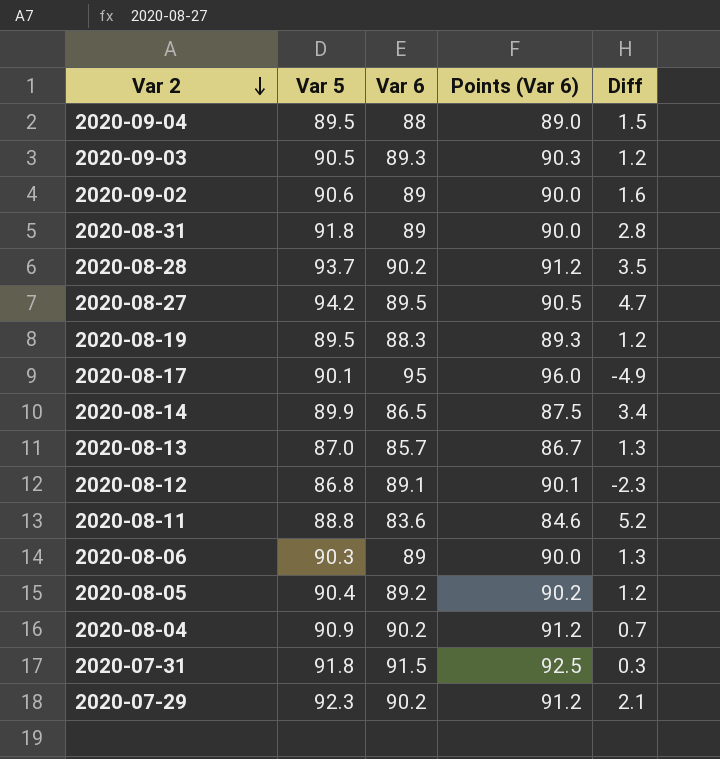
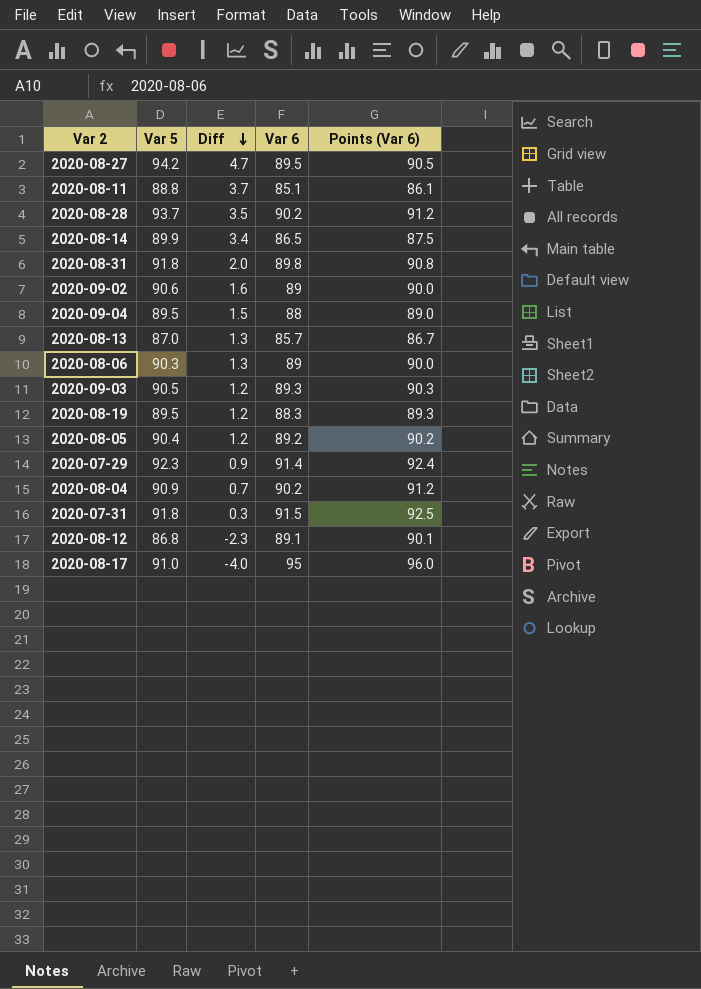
row order: Var 2 descending -> Diff descending
column Diff | position: 5 -> 3
2020-08-11 | Diff: 5.2 -> 3.7
2020-08-11 | Var 6: 83.6 -> 85.1
2020-08-11 | Points (Var 6): 84.6 -> 86.1
2020-08-31 | Diff: 2.8 -> 2.0
2020-08-31 | Var 6: 89 -> 89.8
2020-08-31 | Points (Var 6): 90.0 -> 90.8
2020-07-29 | Diff: 2.1 -> 0.9
2020-07-29 | Var 6: 90.2 -> 91.4
2020-07-29 | Points (Var 6): 91.2 -> 92.4
2020-08-17 | Var 5: 90.1 -> 91.0
2020-08-17 | Diff: -4.9 -> -4.0

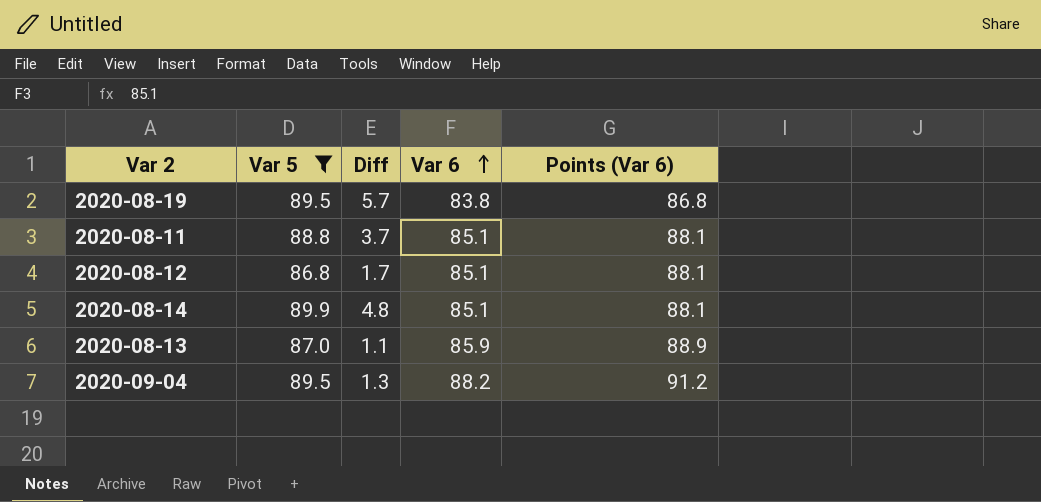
filter: none -> Var 5 <= 89.9
row order: Diff descending -> Var 6 ascending
column Points (Var 6) | formula: [Var 6] + 1 -> [Var 6] + 3
2020-08-19 | Diff: 1.2 -> 5.7
2020-08-19 | Var 6: 88.3 -> 83.8
2020-08-12 | Diff: -2.3 -> 1.7
2020-08-12 | Var 6: 89.1 -> 85.1
2020-08-14 | Diff: 3.4 -> 4.8
2020-08-14 | Var 6: 86.5 -> 85.1
2020-08-13 | Diff: 1.3 -> 1.1
2020-08-13 | Var 6: 85.7 -> 85.9
2020-09-04 | Diff: 1.5 -> 1.3
2020-09-04 | Var 6: 88 -> 88.2

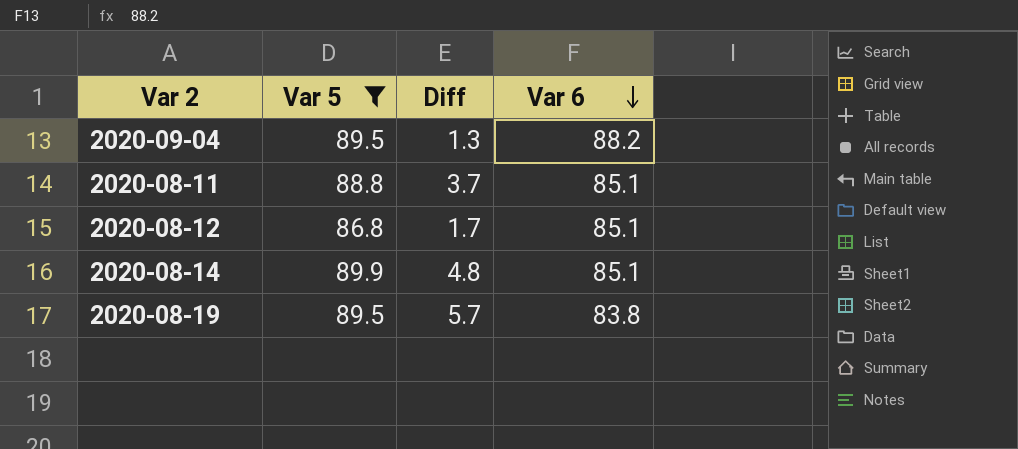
row order: Var 6 ascending -> Var 6 descending
column Points (Var 6) | formula: [Var 6] + 3 -> none
row 2020-08-13: 87.0 | 1.1 | 85.9 | 88.9 -> none

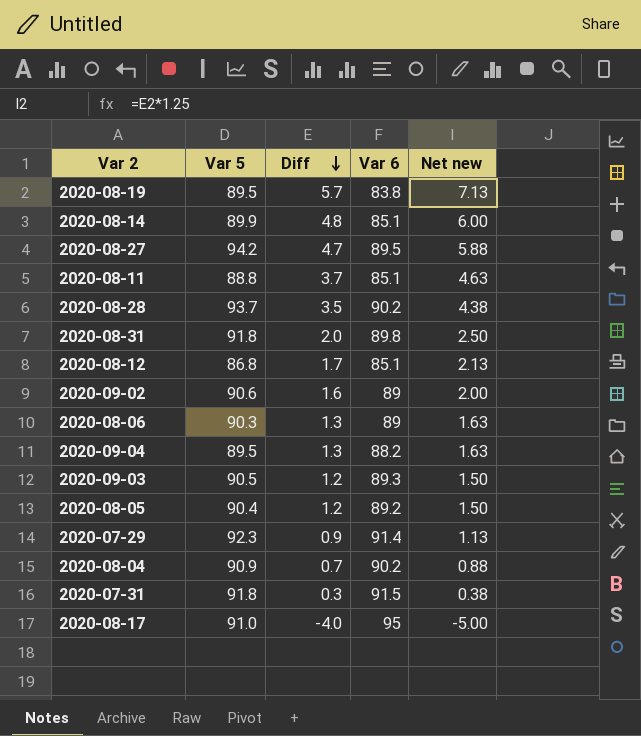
filter: Var 5 <= 89.9 -> none
row order: Var 6 descending -> Diff descending
column Net new | formula: none -> [Diff] * 1.25

